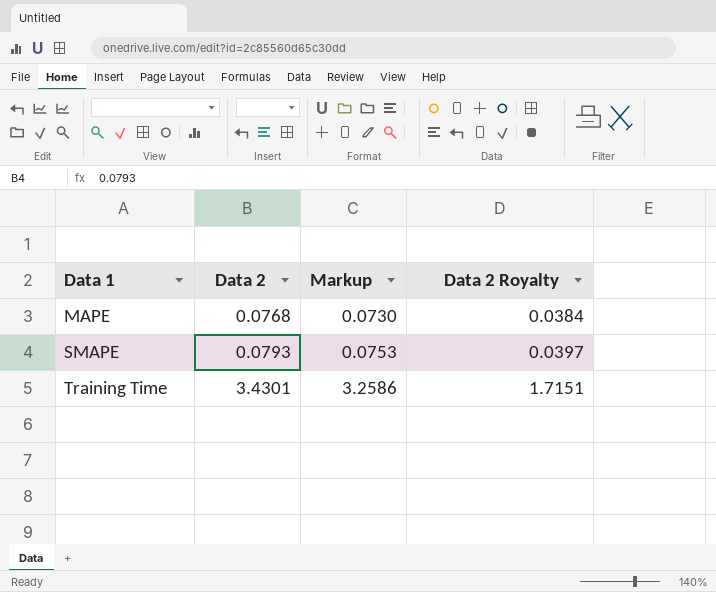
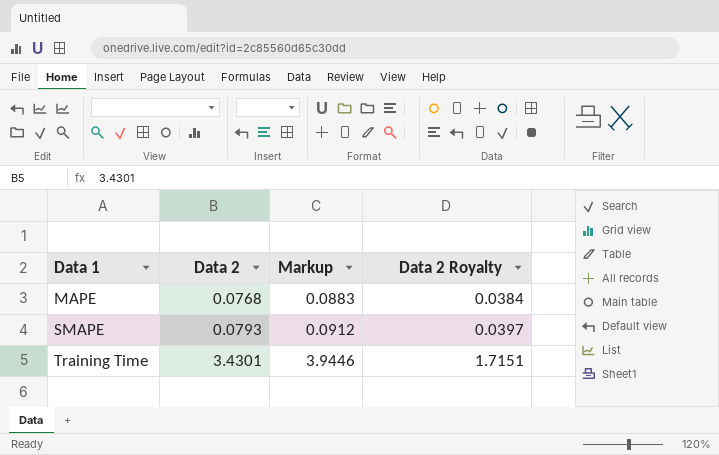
column Markup | formula: [Data 2] * 0.95 -> [Data 2] * 1.15

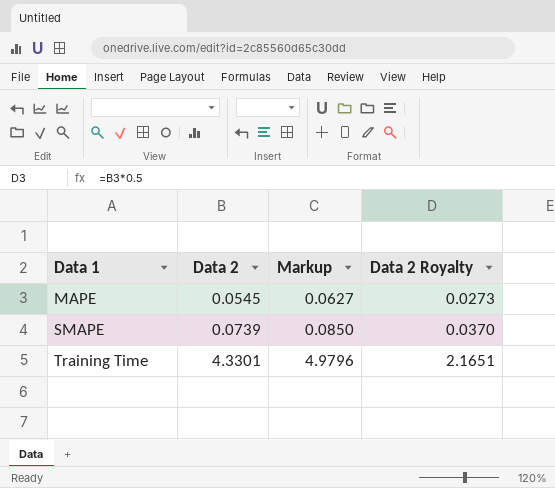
MAPE | Data 2: 0.0768 -> 0.0545
MAPE | Markup: 0.0883 -> 0.0627
MAPE | Data 2 Royalty: 0.0384 -> 0.0273
SMAPE | Data 2: 0.0793 -> 0.0739
SMAPE | Markup: 0.0912 -> 0.0850
SMAPE | Data 2 Royalty: 0.0397 -> 0.0370
Training Time | Data 2: 3.4301 -> 4.3301
Training Time | Markup: 3.9446 -> 4.9796
Training Time | Data 2 Royalty: 1.7151 -> 2.1651

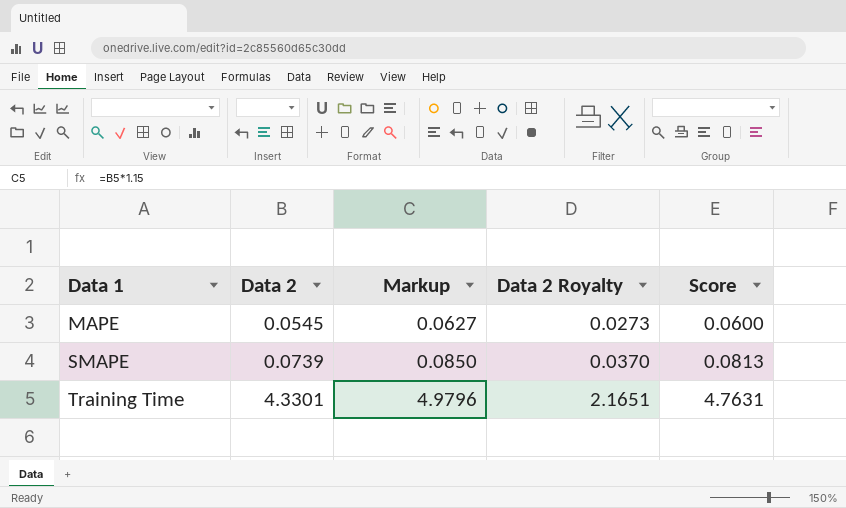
column Score | formula: none -> [Data 2] * 1.1

